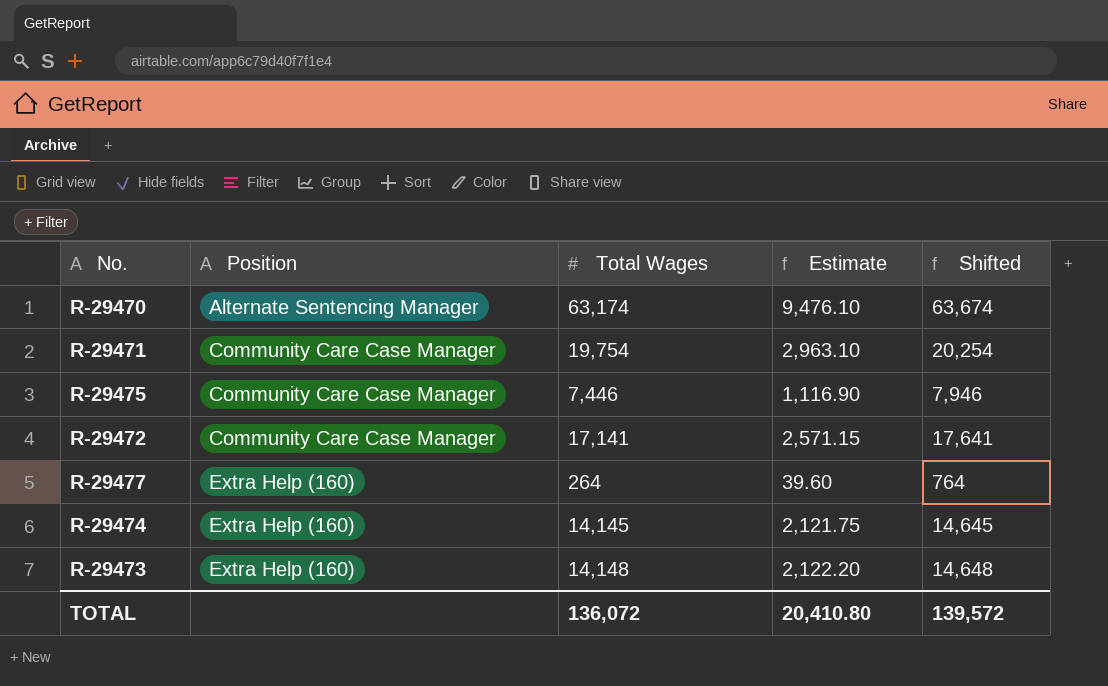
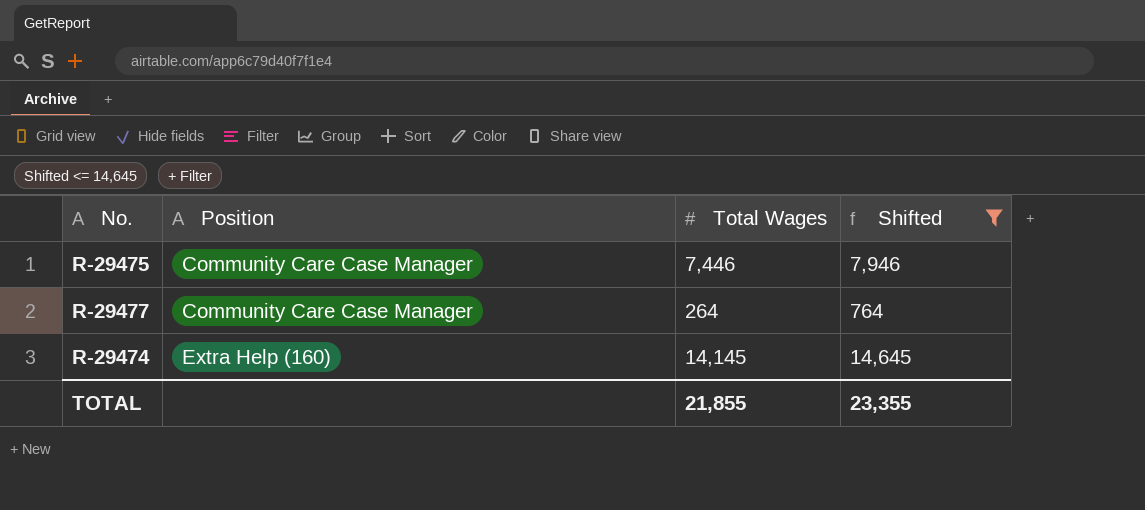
filter: none -> Shifted <= 14,645
column Estimate | formula: [Total Wages] * 0.15 -> none
R-29477 | Position: Extra Help (160) -> Community Care Case Manager
TOTAL | Total Wages: 136,072 -> 21,855
TOTAL | Shifted: 139,572 -> 23,355

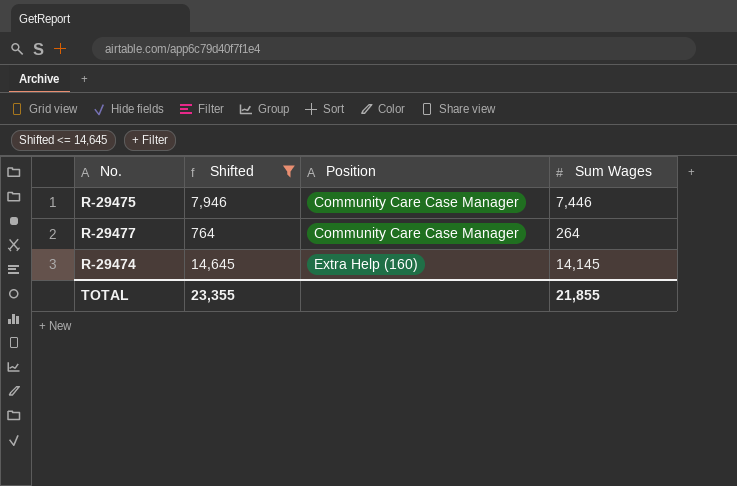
column Shifted | position: 4 -> 2
column name: Total Wages -> Sum Wages

